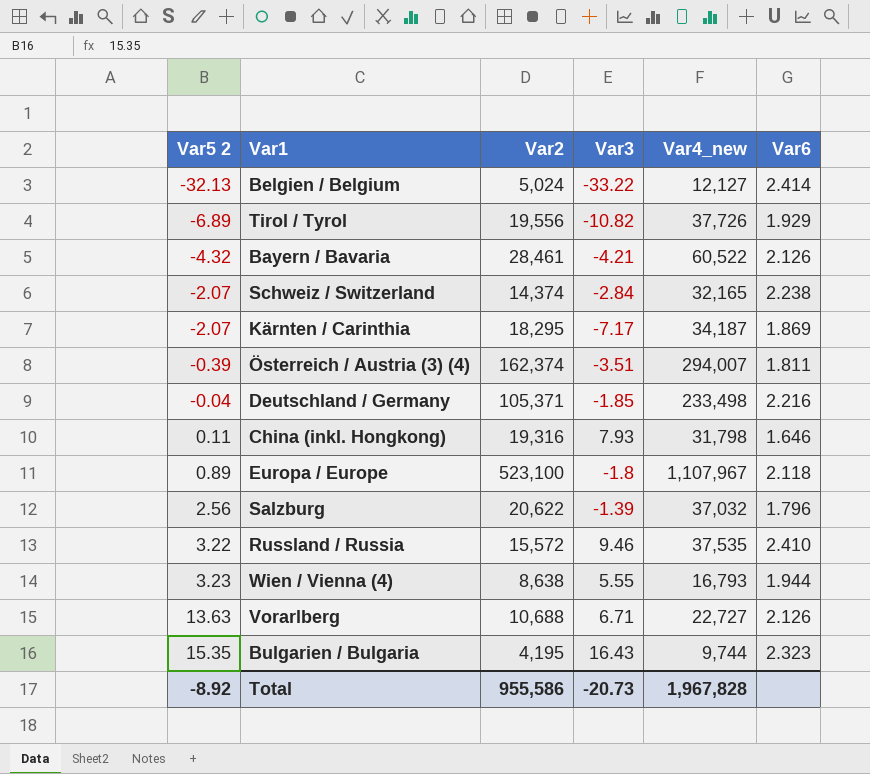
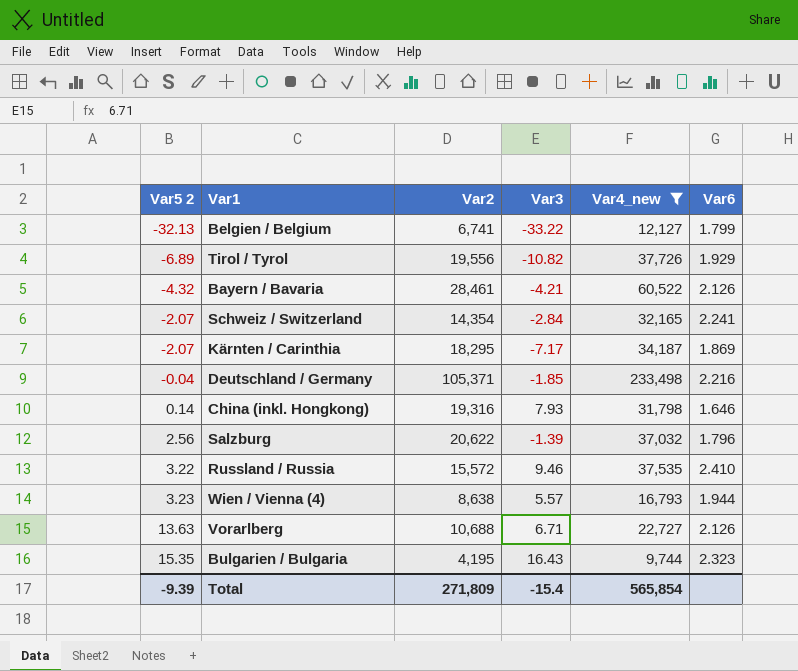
filter: none -> Var4_new <= 233,498
Belgien / Belgium | Var2: 5,024 -> 6,741
Belgien / Belgium | Var6: 2.414 -> 1.799
Schweiz / Switzerland | Var2: 14,374 -> 14,354
Schweiz / Switzerland | Var6: 2.238 -> 2.241
China (inkl. Hongkong) | Var5 2: 0.11 -> 0.14
Wien / Vienna (4) | Var3: 5.55 -> 5.57
Total | Var5 2: -8.92 -> -9.39
Total | Var2: 955,586 -> 271,809
Total | Var3: -20.73 -> -15.4
Total | Var4_new: 1,967,828 -> 565,854

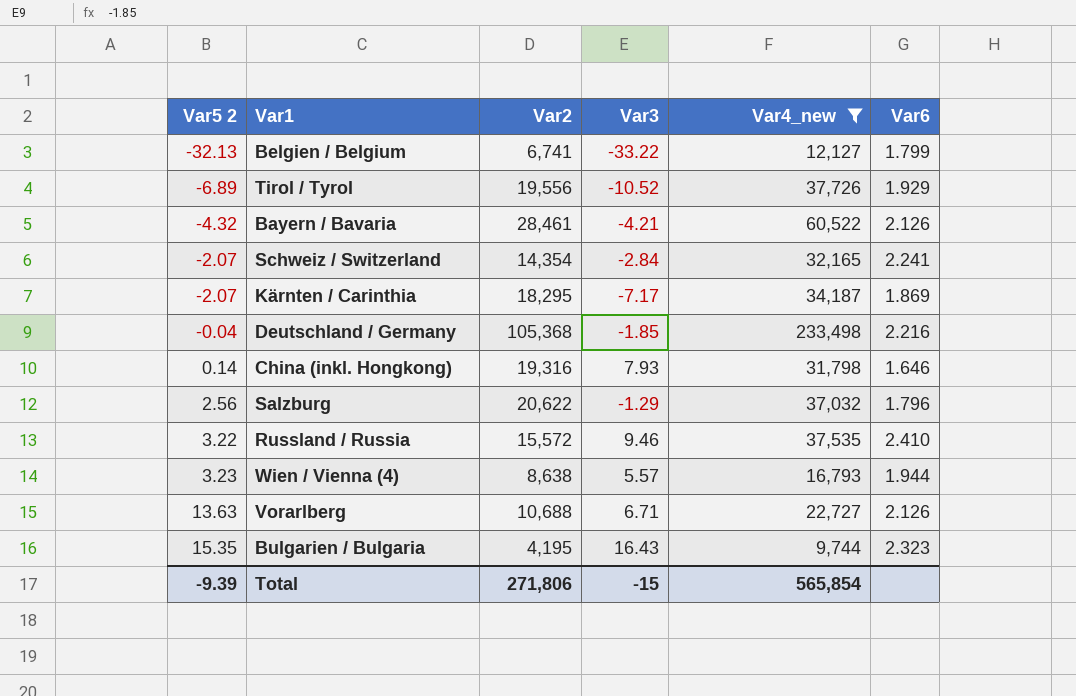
Tirol / Tyrol | Var3: -10.82 -> -10.52
Deutschland / Germany | Var2: 105,371 -> 105,368
Salzburg | Var3: -1.39 -> -1.29
Total | Var2: 271,809 -> 271,806
Total | Var3: -15.4 -> -15

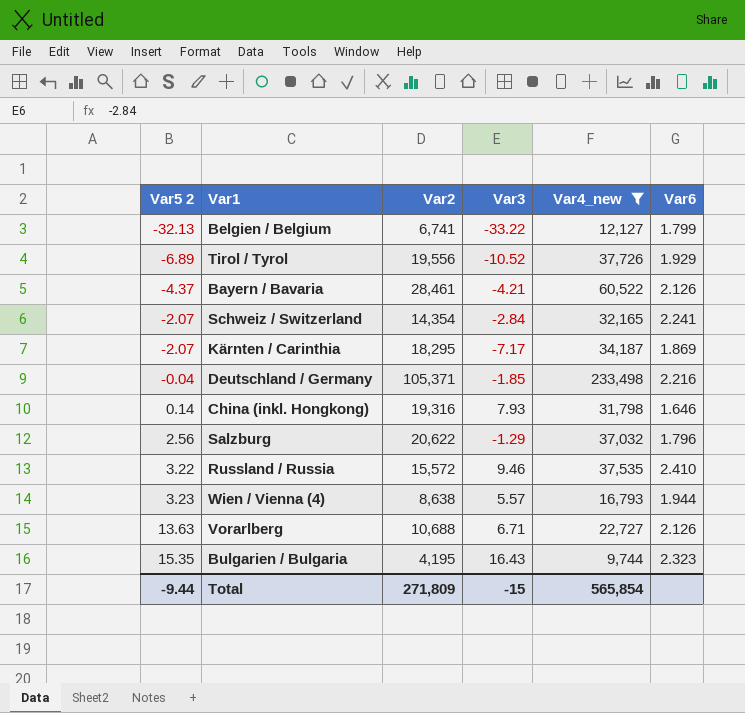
Bayern / Bavaria | Var5 2: -4.32 -> -4.37
Deutschland / Germany | Var2: 105,368 -> 105,371
Total | Var5 2: -9.39 -> -9.44
Total | Var2: 271,806 -> 271,809

